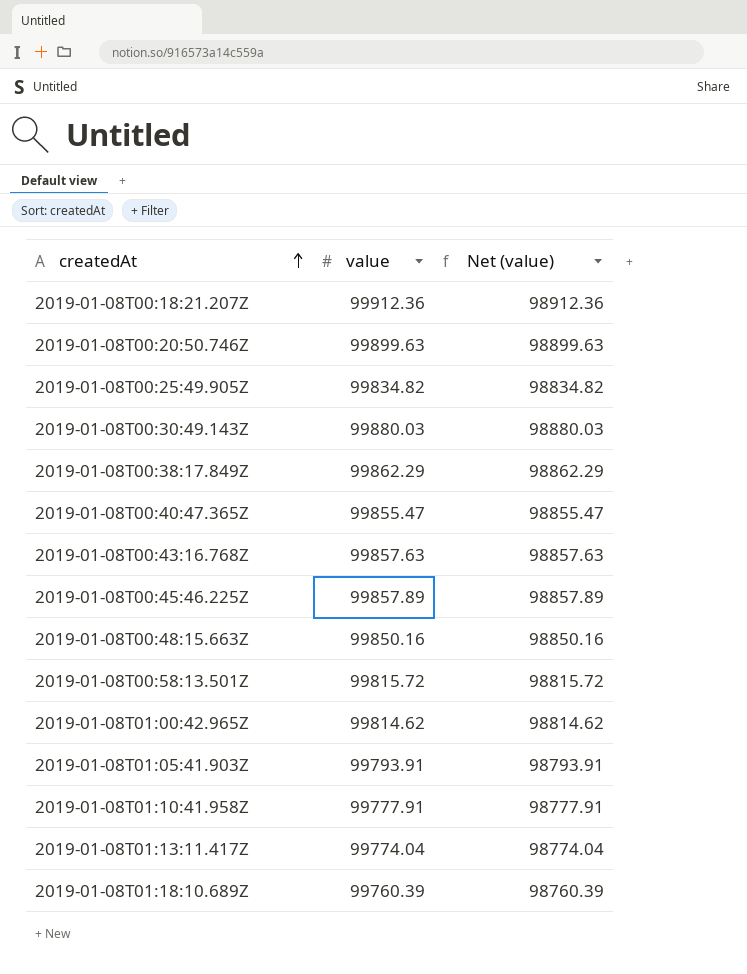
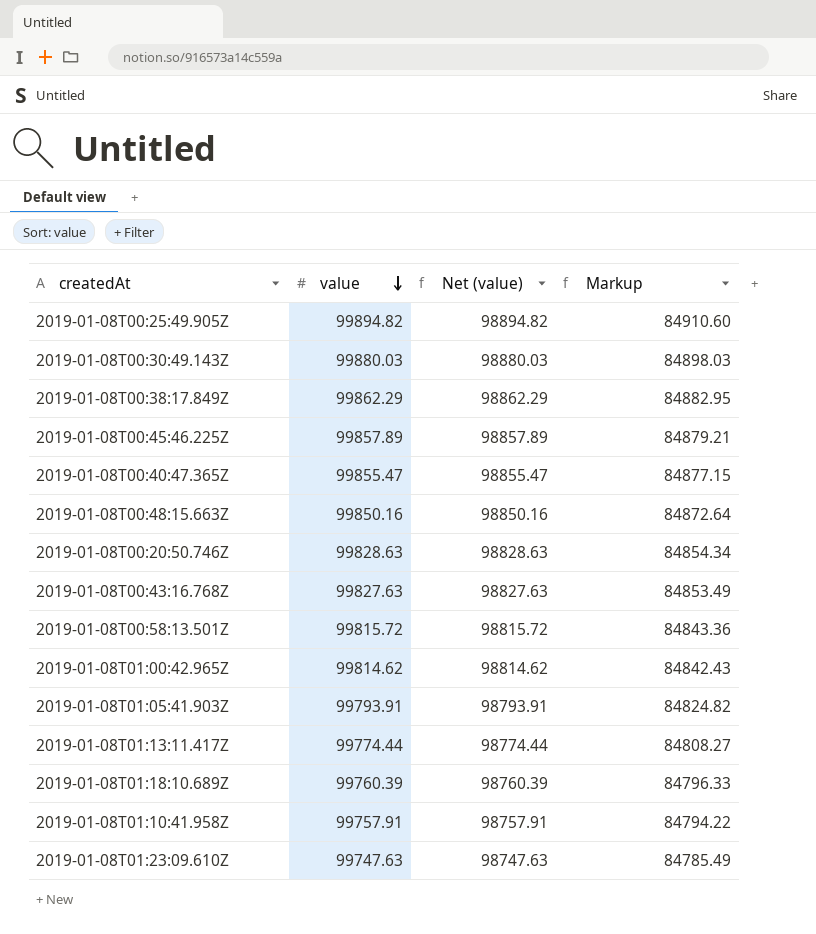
row order: createdAt ascending -> value descending
column Markup | formula: none -> [value] * 0.85
row 2019-01-08T00:18:21.207Z: 99912.36 | 98912.36 -> none
2019-01-08T00:25:49.905Z | value: 99834.82 -> 99894.82
2019-01-08T00:25:49.905Z | Net (value): 98834.82 -> 98894.82
2019-01-08T00:20:50.746Z | value: 99899.63 -> 99828.63
2019-01-08T00:20:50.746Z | Net (value): 98899.63 -> 98828.63
2019-01-08T00:43:16.768Z | value: 99857.63 -> 99827.63
2019-01-08T00:43:16.768Z | Net (value): 98857.63 -> 98827.63
2019-01-08T01:13:11.417Z | value: 99774.04 -> 99774.44
2019-01-08T01:13:11.417Z | Net (value): 98774.04 -> 98774.44
2019-01-08T01:10:41.958Z | value: 99777.91 -> 99757.91
2019-01-08T01:10:41.958Z | Net (value): 98777.91 -> 98757.91
row 2019-01-08T01:23:09.610Z: none -> 99747.63 | 98747.63 | 84785.49

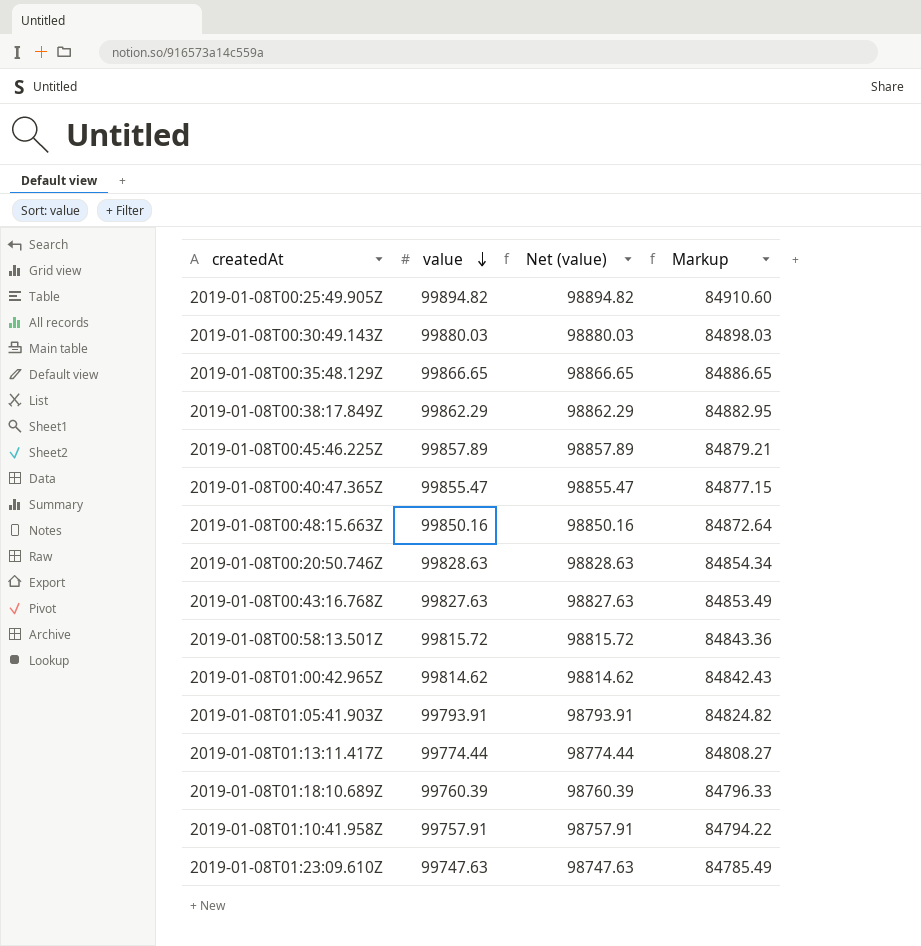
row 2019-01-08T00:35:48.129Z: none -> 99866.65 | 98866.65 | 84886.65

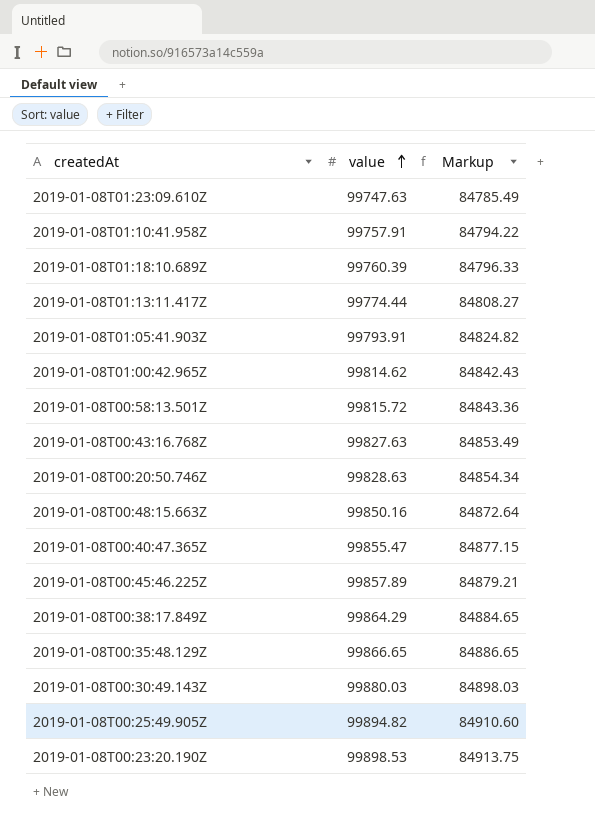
row order: value descending -> value ascending
column Net (value) | formula: [value] - 1000 -> none
2019-01-08T00:38:17.849Z | value: 99862.29 -> 99864.29
2019-01-08T00:38:17.849Z | Markup: 84882.95 -> 84884.65
row 2019-01-08T00:23:20.190Z: none -> 99898.53 | 84913.75

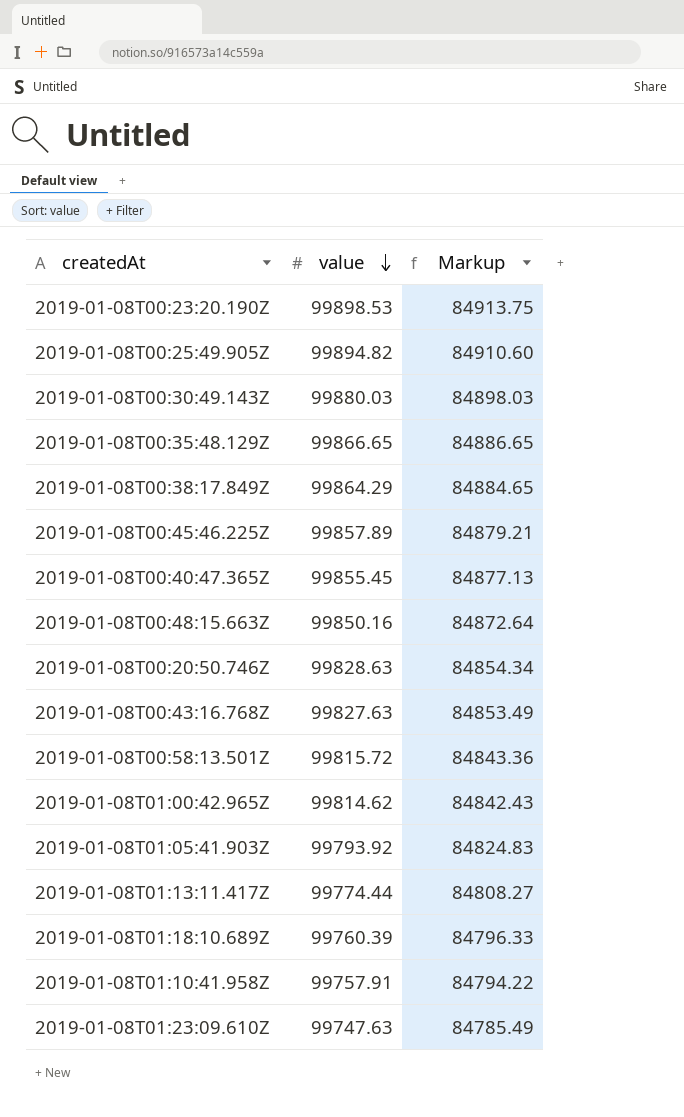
row order: value ascending -> value descending
2019-01-08T00:40:47.365Z | value: 99855.47 -> 99855.45
2019-01-08T00:40:47.365Z | Markup: 84877.15 -> 84877.13
2019-01-08T01:05:41.903Z | value: 99793.91 -> 99793.92
2019-01-08T01:05:41.903Z | Markup: 84824.82 -> 84824.83

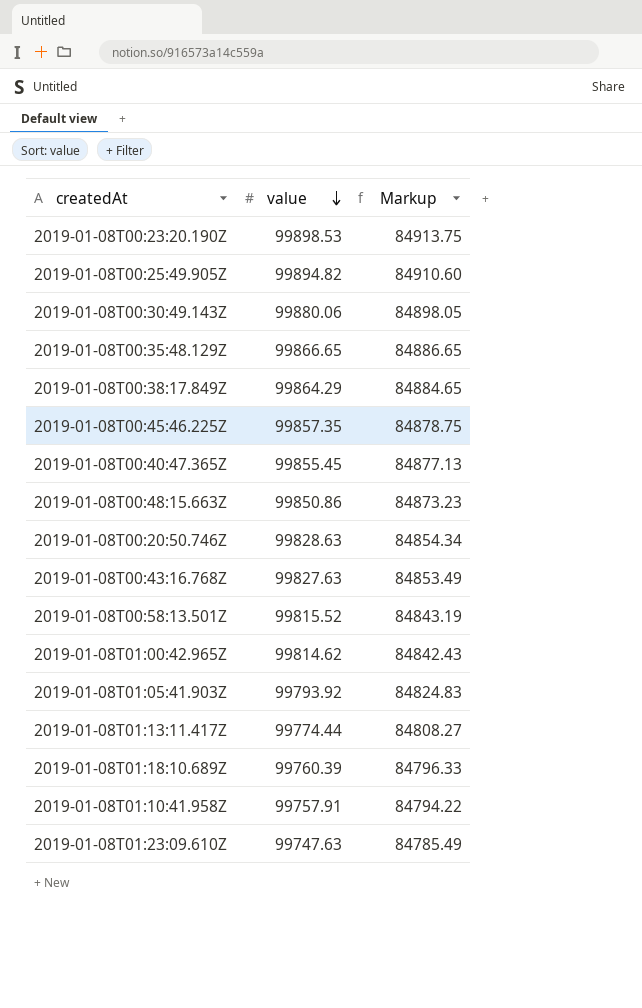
2019-01-08T00:30:49.143Z | value: 99880.03 -> 99880.06
2019-01-08T00:30:49.143Z | Markup: 84898.03 -> 84898.05
2019-01-08T00:45:46.225Z | value: 99857.89 -> 99857.35
2019-01-08T00:45:46.225Z | Markup: 84879.21 -> 84878.75
2019-01-08T00:48:15.663Z | value: 99850.16 -> 99850.86
2019-01-08T00:48:15.663Z | Markup: 84872.64 -> 84873.23
2019-01-08T00:58:13.501Z | value: 99815.72 -> 99815.52
2019-01-08T00:58:13.501Z | Markup: 84843.36 -> 84843.19

